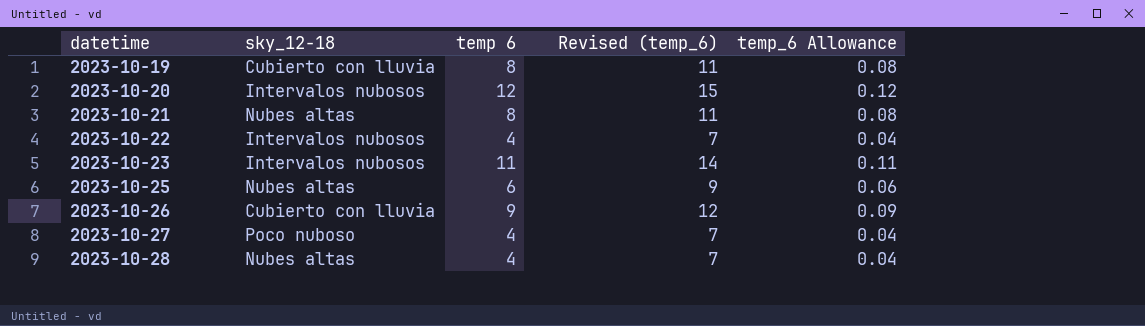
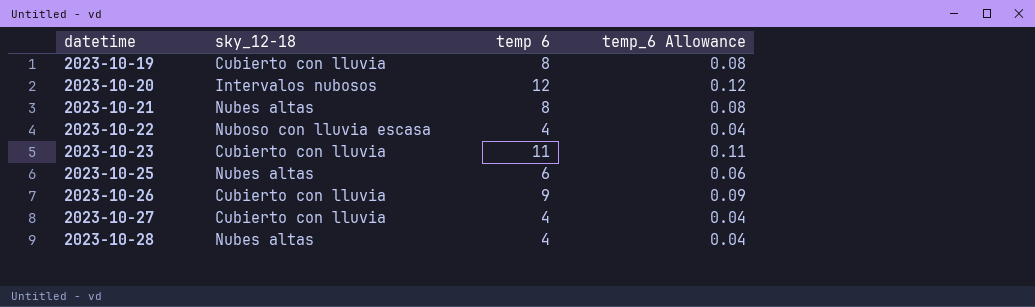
column Revised (temp_6) | formula: [temp 6] + 3 -> none
2023-10-22 | sky_12-18: Intervalos nubosos -> Nuboso con lluvia escasa
2023-10-23 | sky_12-18: Intervalos nubosos -> Cubierto con lluvia
2023-10-27 | sky_12-18: Poco nuboso -> Cubierto con lluvia

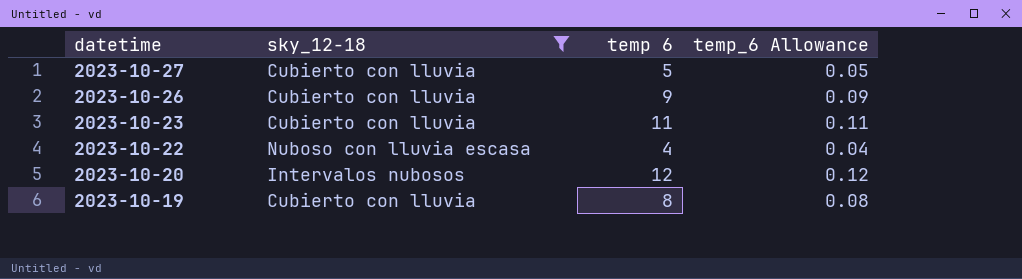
filter: none -> sky_12-18 != Nubes altas
row order: datetime ascending -> datetime descending
2023-10-27 | temp 6: 4 -> 5
2023-10-27 | temp_6 Allowance: 0.04 -> 0.05

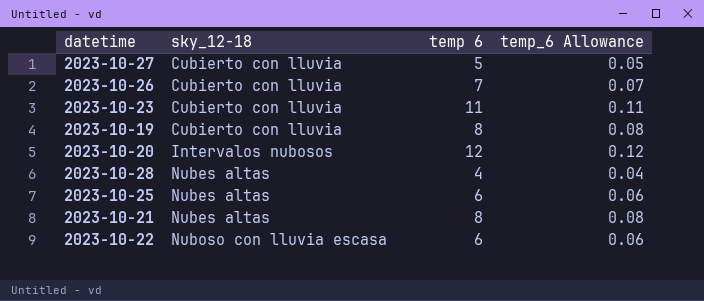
filter: sky_12-18 != Nubes altas -> none
row order: datetime descending -> sky_12-18 ascending
2023-10-26 | temp 6: 9 -> 7
2023-10-26 | temp_6 Allowance: 0.09 -> 0.07
2023-10-22 | temp 6: 4 -> 6
2023-10-22 | temp_6 Allowance: 0.04 -> 0.06

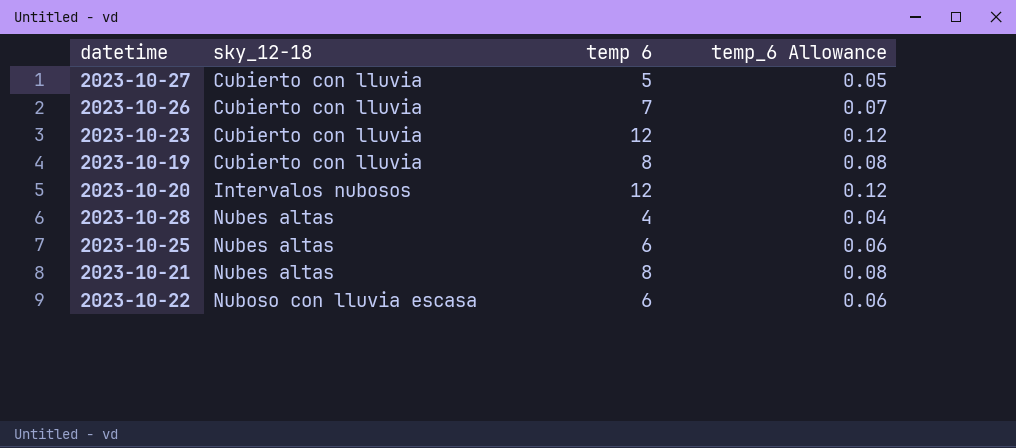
2023-10-23 | temp 6: 11 -> 12
2023-10-23 | temp_6 Allowance: 0.11 -> 0.12

